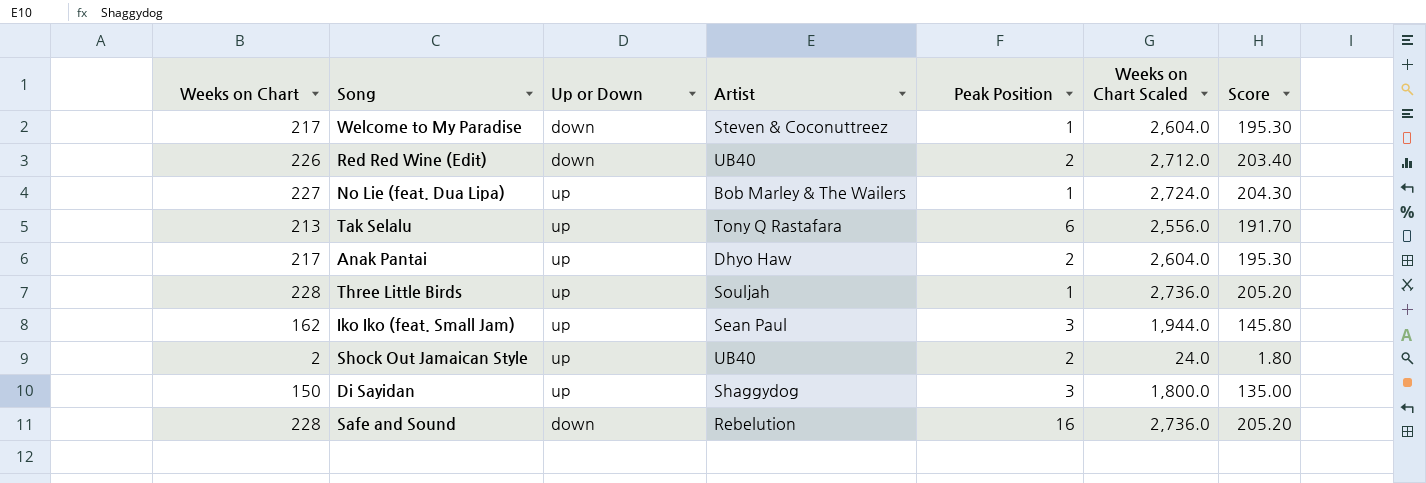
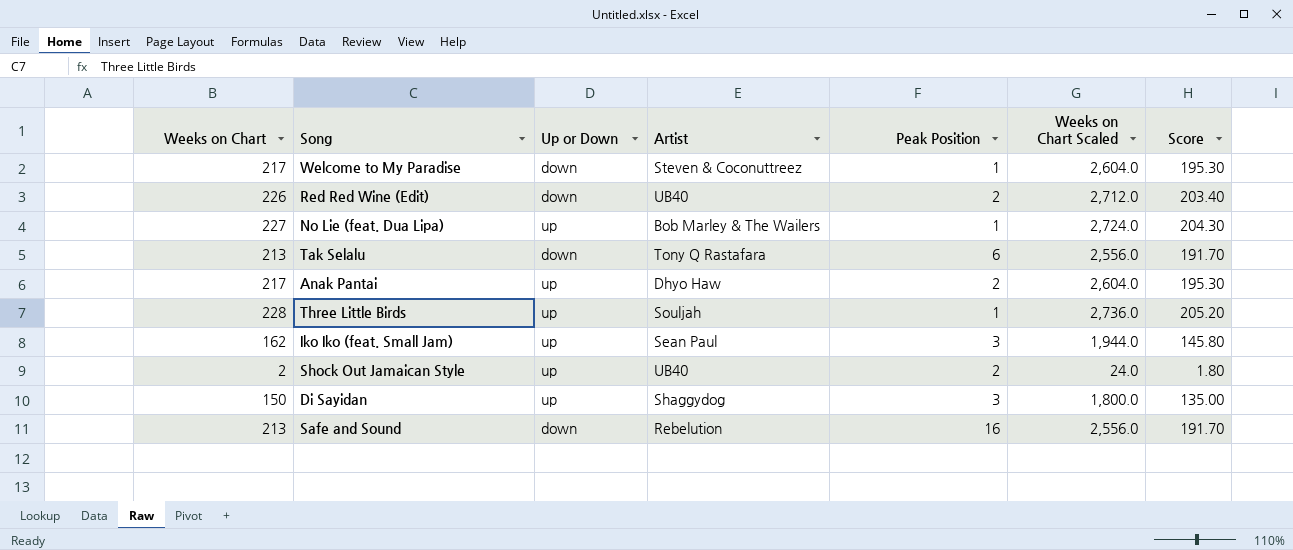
Tak Selalu | Up or Down: up -> down
Safe and Sound | Weeks on Chart: 228 -> 213
Safe and Sound | Weeks on Chart Scaled: 2,736.0 -> 2,556.0
Safe and Sound | Score: 205.20 -> 191.70

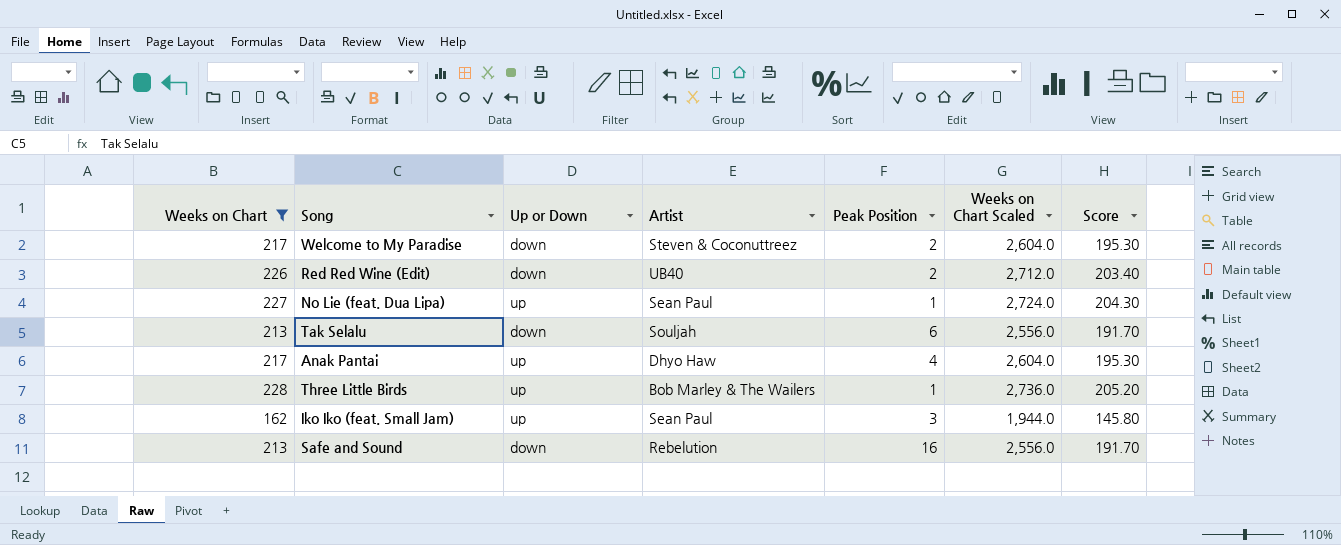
filter: none -> Weeks on Chart >= 162
Welcome to My Paradise | Peak Position: 1 -> 2
No Lie (feat. Dua Lipa) | Artist: Bob Marley & The Wailers -> Sean Paul
Tak Selalu | Artist: Tony Q Rastafara -> Souljah
Anak Pantai | Peak Position: 2 -> 4
Three Little Birds | Artist: Souljah -> Bob Marley & The Wailers

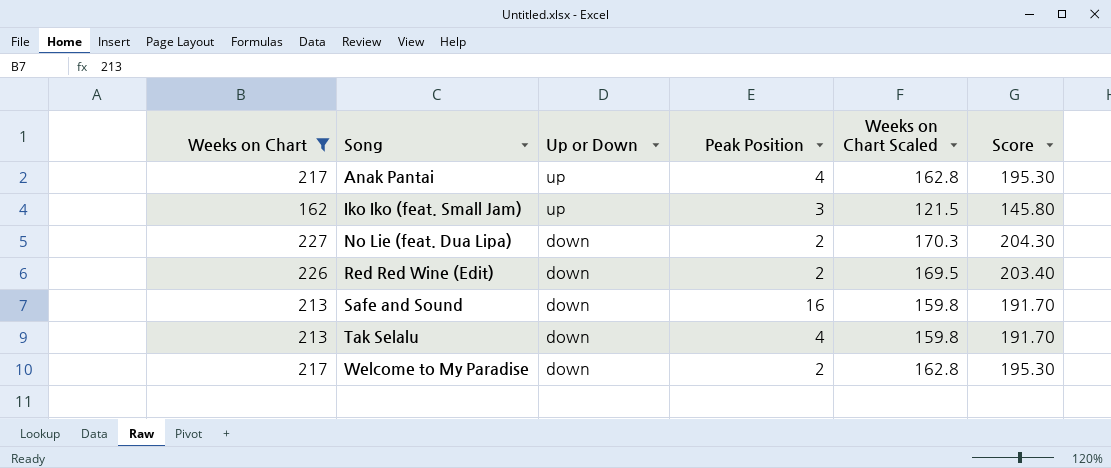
row order: none -> Song ascending
column Artist | position: 4 -> none
column Weeks on Chart Scaled | formula: [Weeks on Chart] * 12 -> [Weeks on Chart] * 0.75
row Three Little Birds: 228 | up | Bob Marley & The Wailers | 1 | 2,736.0 | 205.20 -> none
No Lie (feat. Dua Lipa) | Up or Down: up -> down
No Lie (feat. Dua Lipa) | Peak Position: 1 -> 2
Tak Selalu | Peak Position: 6 -> 4

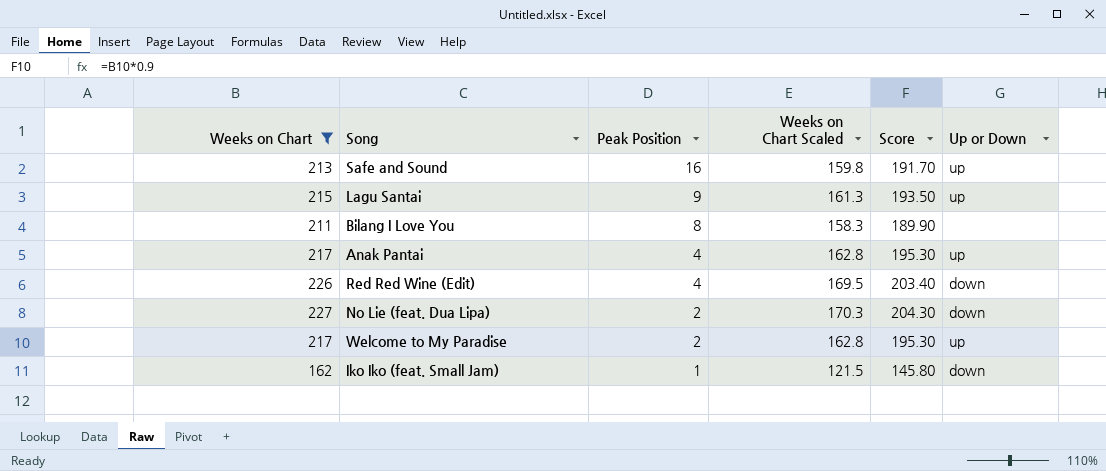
row order: Song ascending -> Peak Position descending
column Up or Down | position: 3 -> 6
row Tak Selalu: 213 | down | 4 | 159.8 | 191.70 -> none
Safe and Sound | Up or Down: down -> up
row Lagu Santai: none -> 215 | 9 | 161.3 | 193.50 | up
row Bilang I Love You: none -> 211 | 8 | 158.3 | 189.90 | none
Red Red Wine (Edit) | Peak Position: 2 -> 4
Welcome to My Paradise | Up or Down: down -> up
Iko Iko (feat. Small Jam) | Peak Position: 3 -> 1
Iko Iko (feat. Small Jam) | Up or Down: up -> down

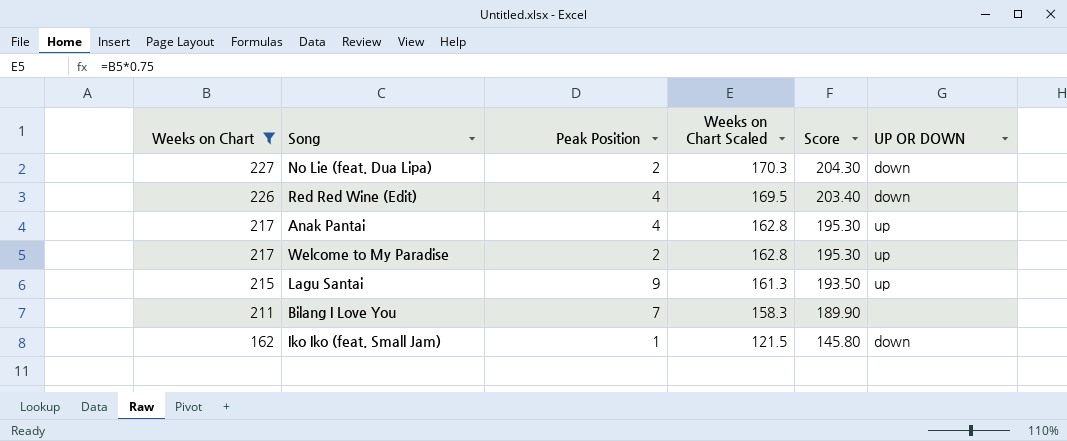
row order: Peak Position descending -> Weeks on Chart descending
column name: Up or Down -> UP OR DOWN
row Safe and Sound: 213 | 16 | 159.8 | 191.70 | up -> none
Bilang I Love You | Peak Position: 8 -> 7

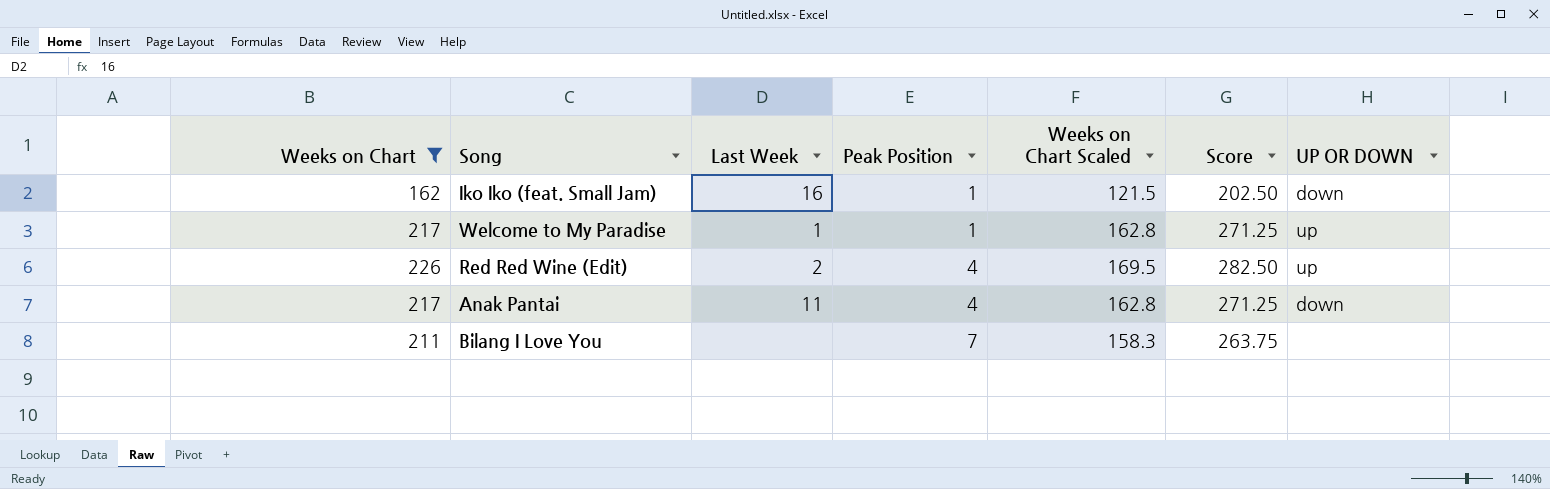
row order: Weeks on Chart descending -> Peak Position ascending
column Last Week | position: none -> 3
column Score | formula: [Weeks on Chart] * 0.9 -> [Weeks on Chart] * 1.25
row No Lie (feat. Dua Lipa): 227 | 2 | 170.3 | 204.30 | down -> none
row Lagu Santai: 215 | 9 | 161.3 | 193.50 | up -> none
Welcome to My Paradise | Peak Position: 2 -> 1
Red Red Wine (Edit) | UP OR DOWN: down -> up
Anak Pantai | UP OR DOWN: up -> down

